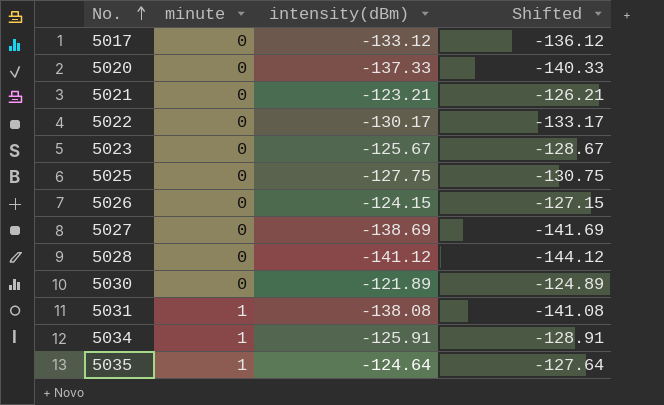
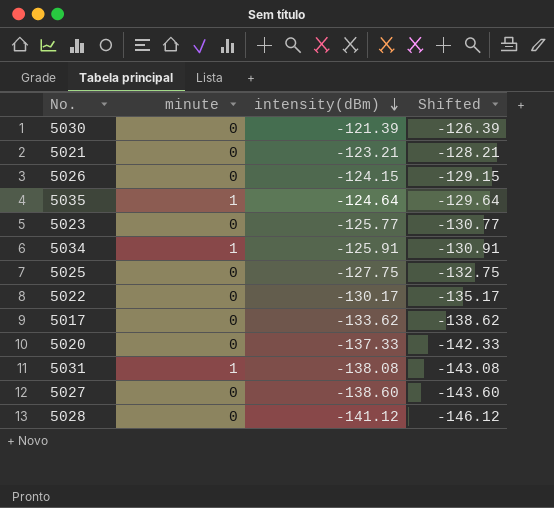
row order: No. ascending -> intensity(dBm) descending
column Shifted | formula: [intensity(dBm)] - 3 -> [intensity(dBm)] - 5
5030 | intensity(dBm): -121.89 -> -121.39
5023 | intensity(dBm): -125.67 -> -125.77
5017 | intensity(dBm): -133.12 -> -133.62
5027 | intensity(dBm): -138.69 -> -138.60

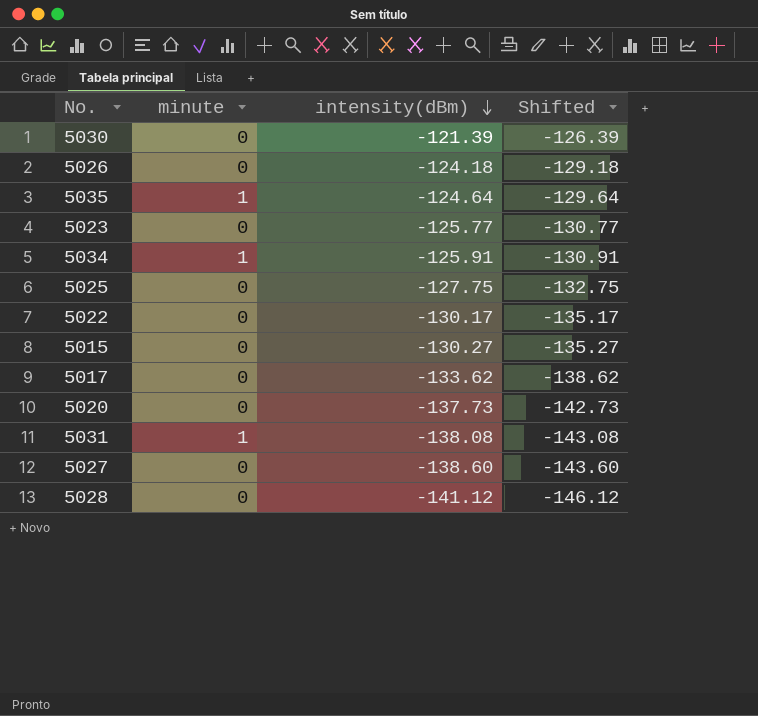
row 5021: 0 | -123.21 | -128.21 -> none
5026 | intensity(dBm): -124.15 -> -124.18
5026 | Shifted: -129.15 -> -129.18
row 5015: none -> 0 | -130.27 | -135.27
5020 | intensity(dBm): -137.33 -> -137.73
5020 | Shifted: -142.33 -> -142.73

